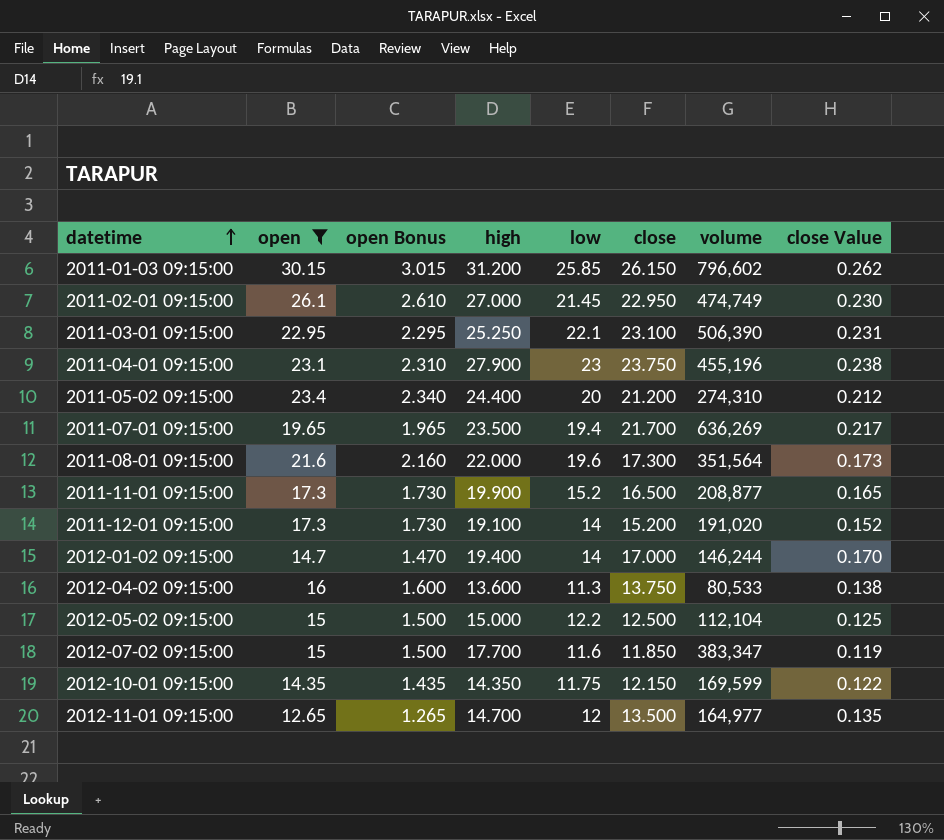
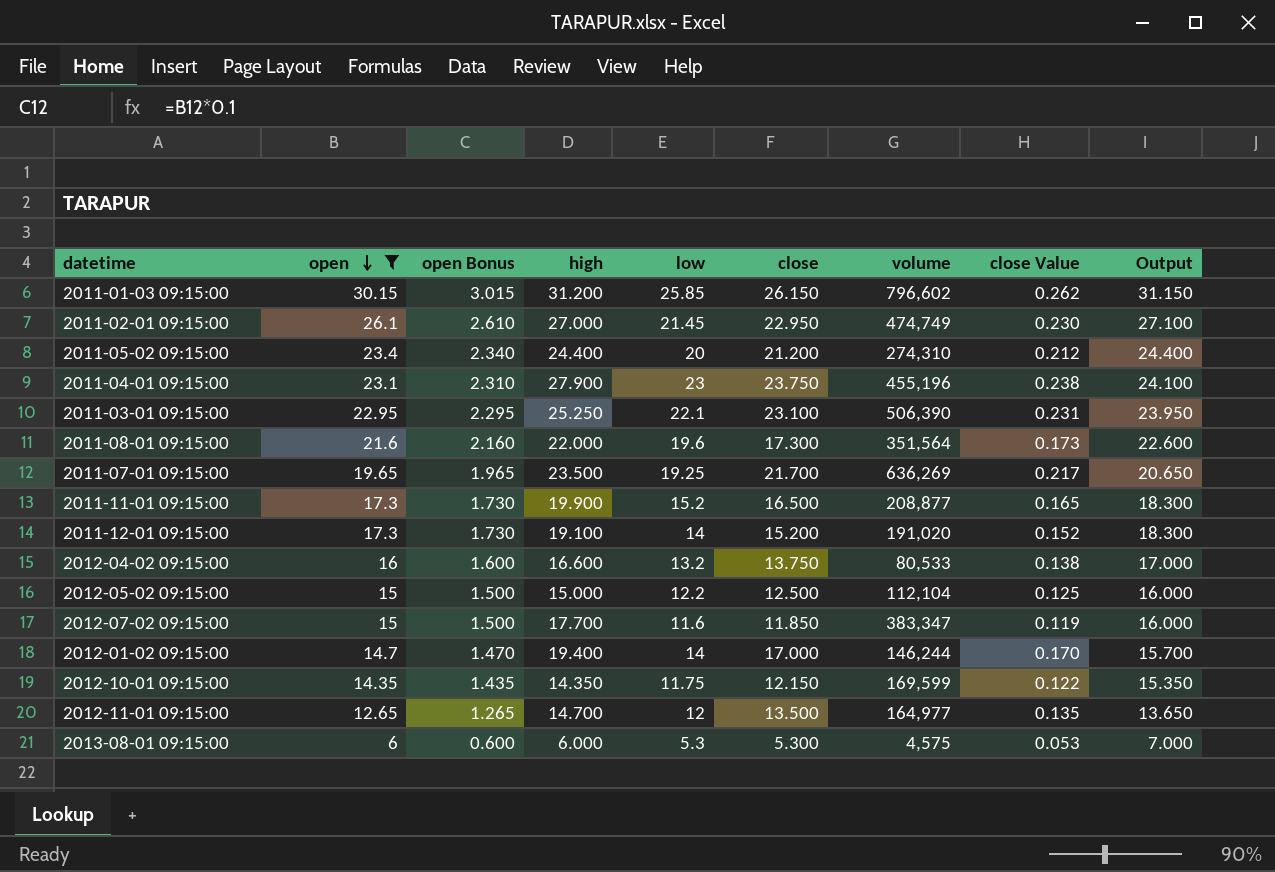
row order: datetime ascending -> open descending
column Output | formula: none -> [open] + 1
2011-07-01 09:15:00 | low: 19.4 -> 19.25
2012-04-02 09:15:00 | high: 13.600 -> 16.600
2012-04-02 09:15:00 | low: 11.3 -> 13.2
row 2013-08-01 09:15:00: none -> 6 | 0.600 | 6.000 | 5.3 | 5.300 | 4,575 | 0.053 | 7.000

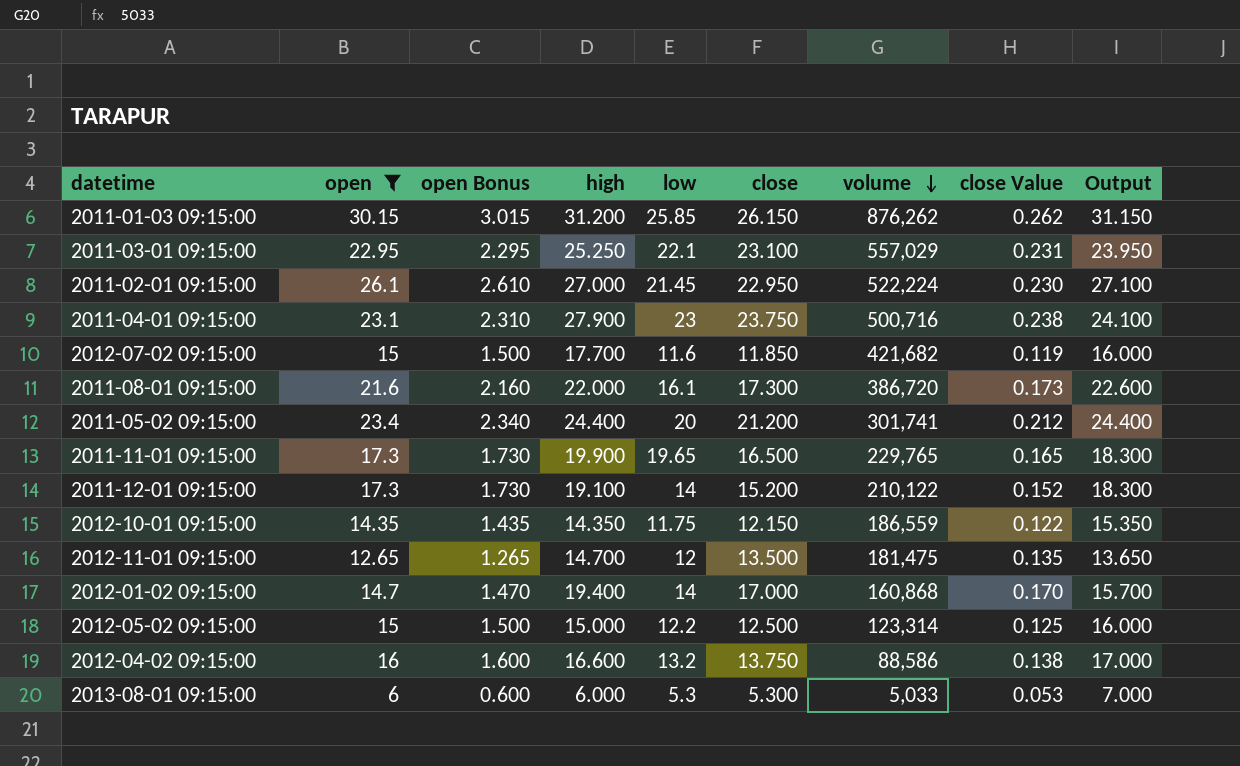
row order: open descending -> volume descending
row 2011-07-01 09:15:00: 19.65 | 1.965 | 23.500 | 19.25 | 21.700 | 636,269 | 0.217 | 20.650 -> none
2011-01-03 09:15:00 | volume: 796,602 -> 876,262
2011-03-01 09:15:00 | volume: 506,390 -> 557,029
2011-02-01 09:15:00 | volume: 474,749 -> 522,224
2011-04-01 09:15:00 | volume: 455,196 -> 500,716
2012-07-02 09:15:00 | volume: 383,347 -> 421,682
2011-08-01 09:15:00 | low: 19.6 -> 16.1
2011-08-01 09:15:00 | volume: 351,564 -> 386,720
2011-05-02 09:15:00 | volume: 274,310 -> 301,741
2011-11-01 09:15:00 | low: 15.2 -> 19.65
2011-11-01 09:15:00 | volume: 208,877 -> 229,765
2011-12-01 09:15:00 | volume: 191,020 -> 210,122
2012-10-01 09:15:00 | volume: 169,599 -> 186,559
2012-11-01 09:15:00 | volume: 164,977 -> 181,475
2012-01-02 09:15:00 | volume: 146,244 -> 160,868
2012-05-02 09:15:00 | volume: 112,104 -> 123,314
2012-04-02 09:15:00 | volume: 80,533 -> 88,586
2013-08-01 09:15:00 | volume: 4,575 -> 5,033

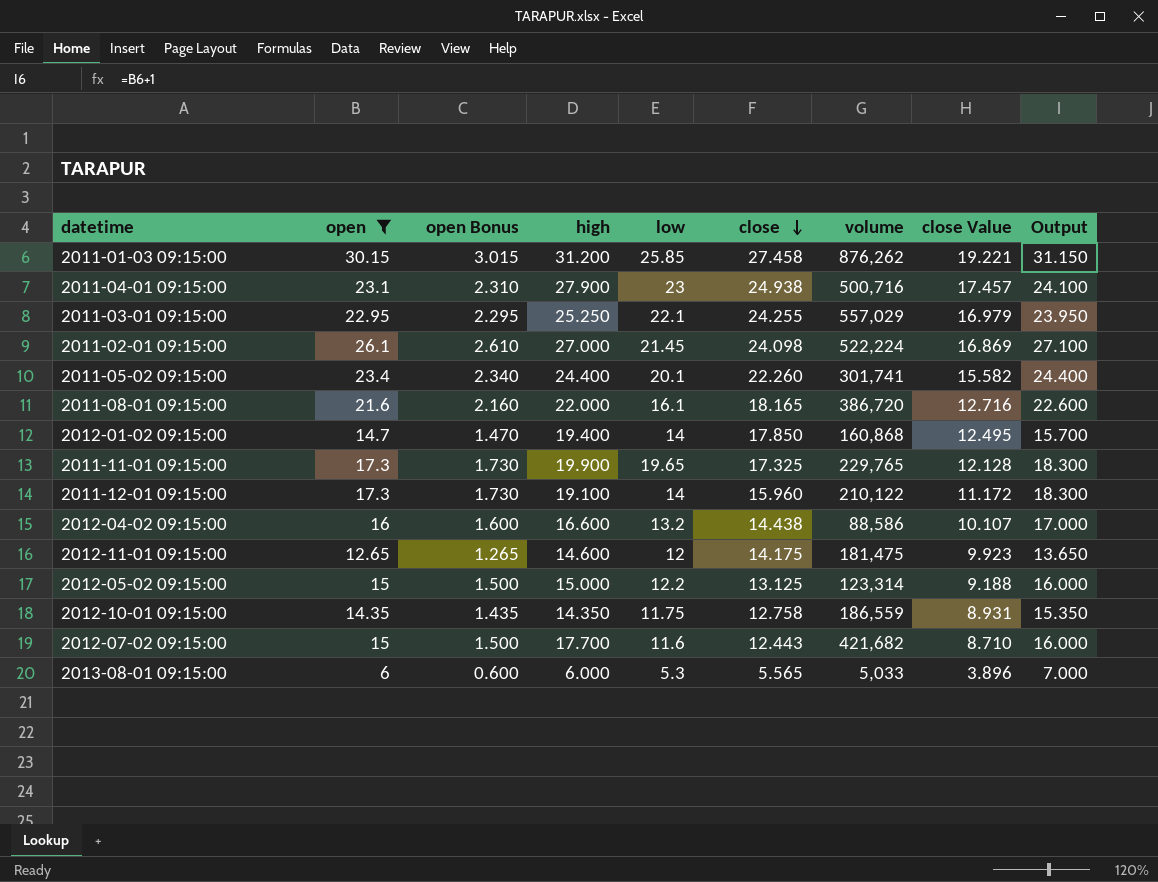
row order: volume descending -> close descending
column close Value | formula: [close] * 0.01 -> [close] * 0.7
2011-01-03 09:15:00 | close: 26.150 -> 27.458
2011-04-01 09:15:00 | close: 23.750 -> 24.938
2011-03-01 09:15:00 | close: 23.100 -> 24.255
2011-02-01 09:15:00 | close: 22.950 -> 24.098
2011-05-02 09:15:00 | low: 20 -> 20.1
2011-05-02 09:15:00 | close: 21.200 -> 22.260
2011-08-01 09:15:00 | close: 17.300 -> 18.165
2012-01-02 09:15:00 | close: 17.000 -> 17.850
2011-11-01 09:15:00 | close: 16.500 -> 17.325
2011-12-01 09:15:00 | close: 15.200 -> 15.960
2012-04-02 09:15:00 | close: 13.750 -> 14.438
2012-11-01 09:15:00 | high: 14.700 -> 14.600
2012-11-01 09:15:00 | close: 13.500 -> 14.175
2012-05-02 09:15:00 | close: 12.500 -> 13.125
2012-10-01 09:15:00 | close: 12.150 -> 12.758
2012-07-02 09:15:00 | close: 11.850 -> 12.443
2013-08-01 09:15:00 | close: 5.300 -> 5.565

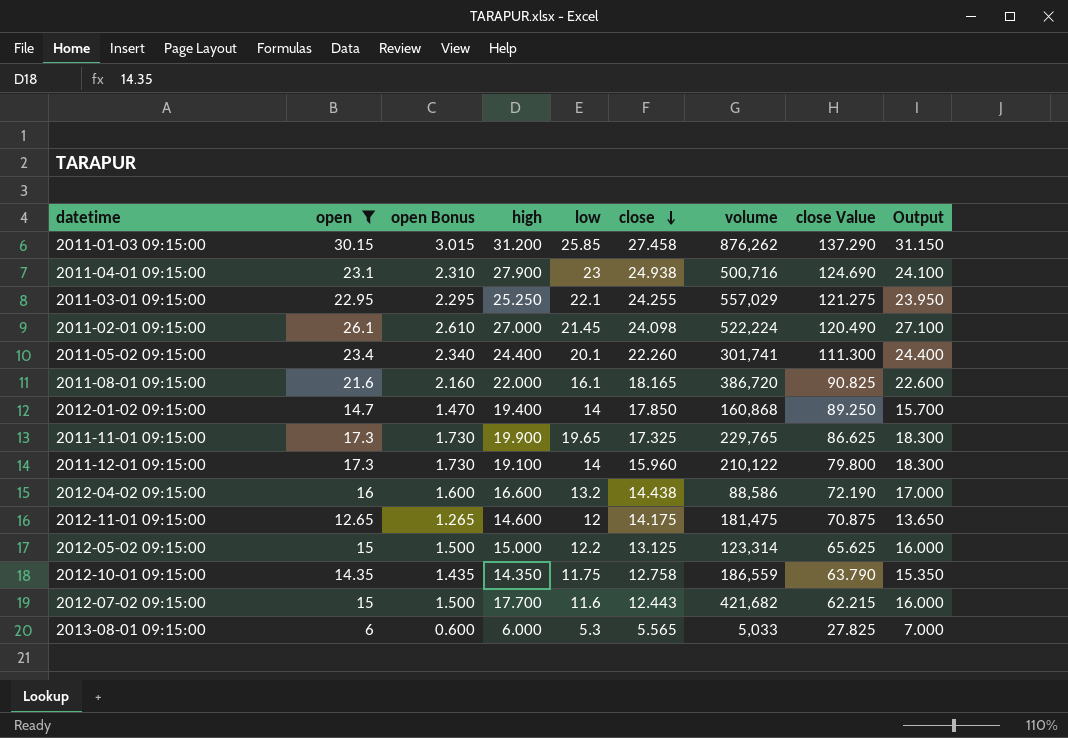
column close Value | formula: [close] * 0.7 -> [close] * 5

